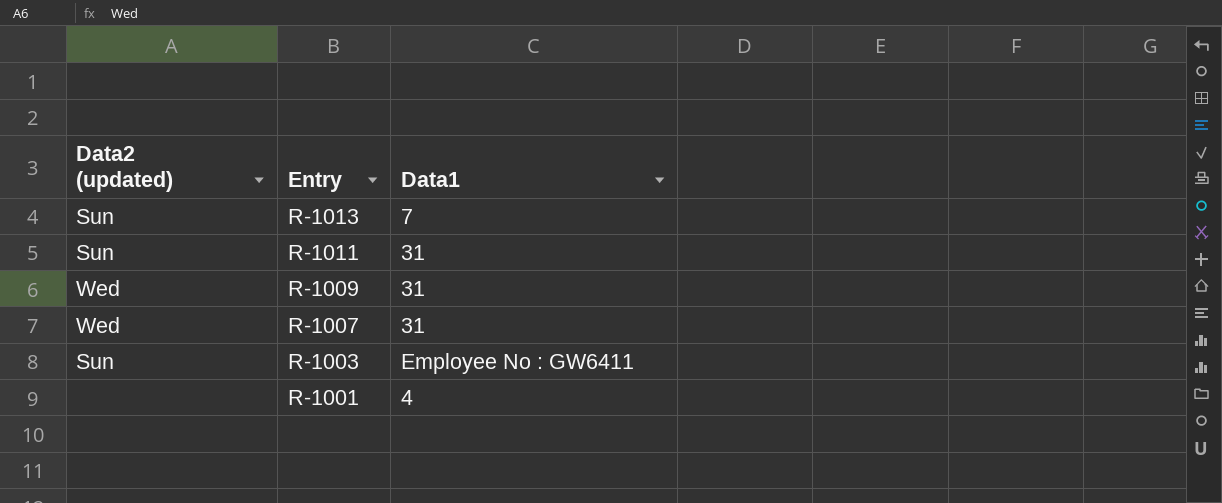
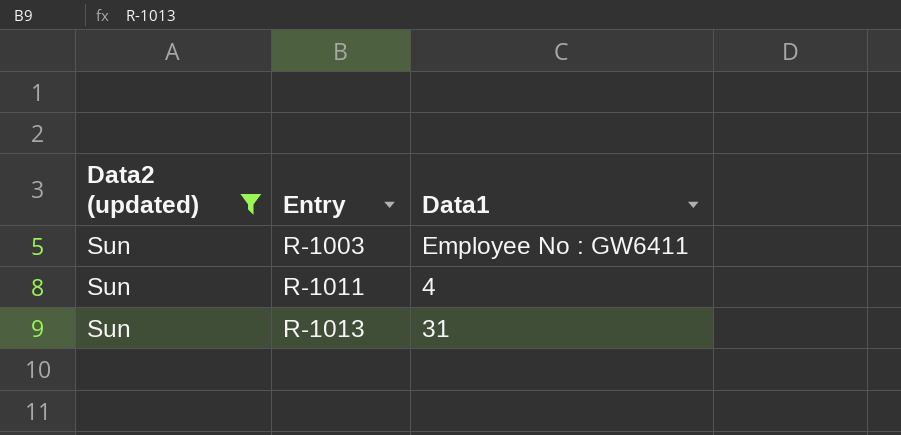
filter: none -> Data2 (updated) = Sun
row order: Entry descending -> Entry ascending
R-1011 | Data1: 31 -> 4
R-1013 | Data1: 7 -> 31

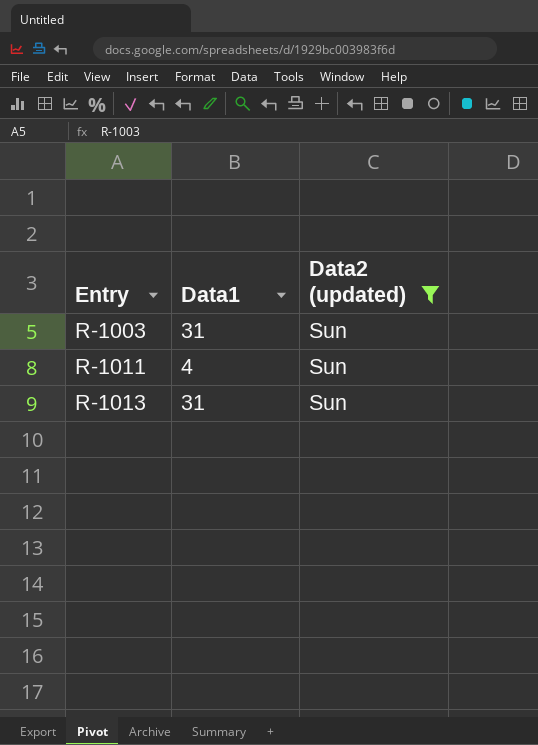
column Data2 (updated) | position: 1 -> 3
R-1003 | Data1: Employee No : GW6411 -> 31

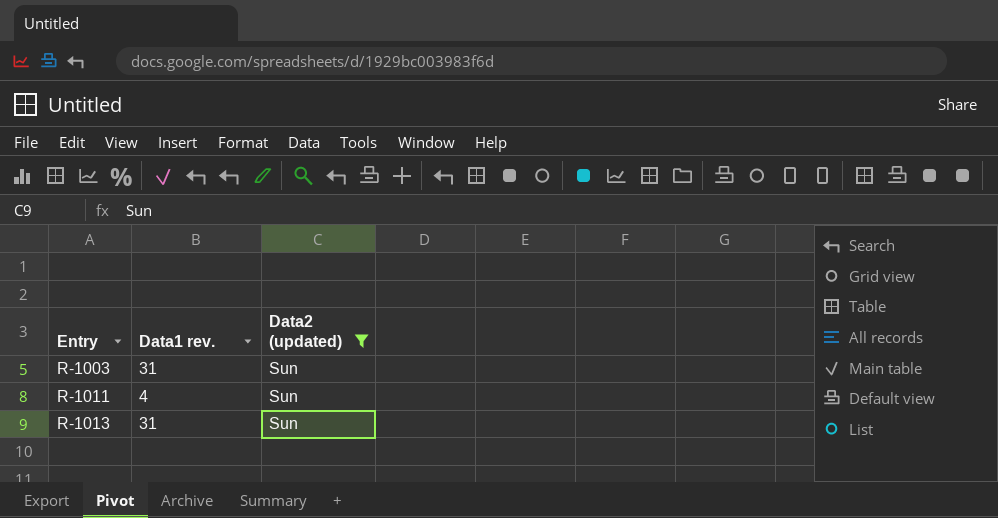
column name: Data1 -> Data1 rev.

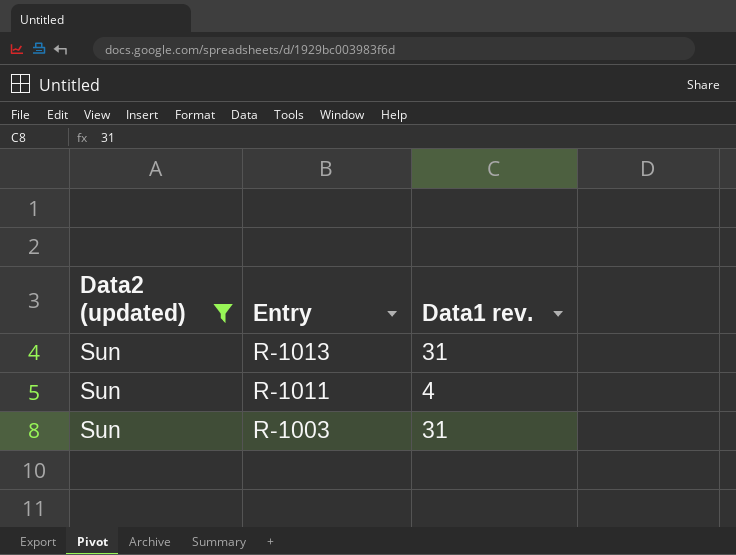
row order: Entry ascending -> Entry descending
column Data2 (updated) | position: 3 -> 1

